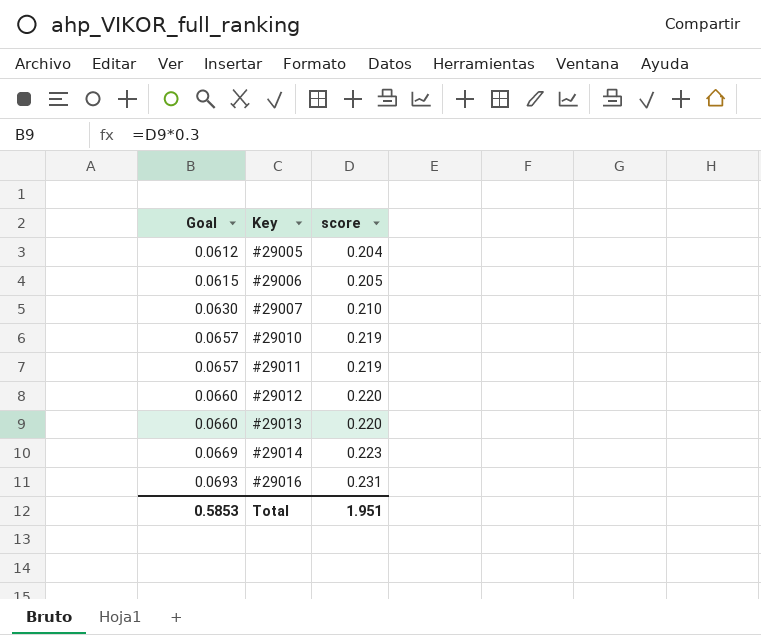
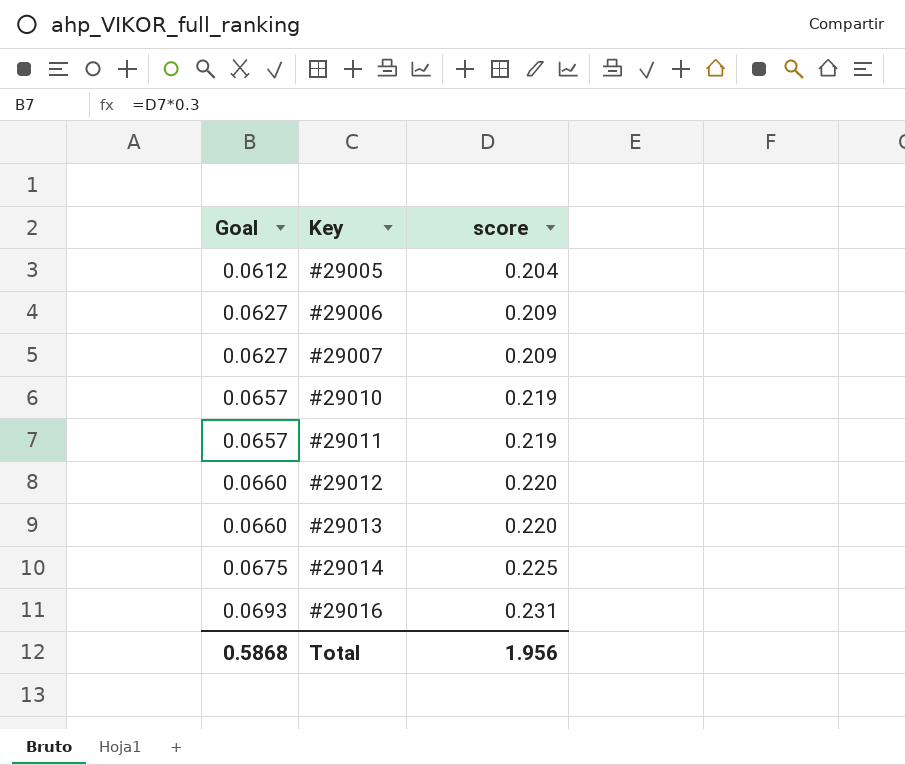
#29006 | Goal: 0.0615 -> 0.0627
#29006 | score: 0.205 -> 0.209
#29007 | Goal: 0.0630 -> 0.0627
#29007 | score: 0.210 -> 0.209
#29014 | Goal: 0.0669 -> 0.0675
#29014 | score: 0.223 -> 0.225
Total | Goal: 0.5853 -> 0.5868
Total | score: 1.951 -> 1.956

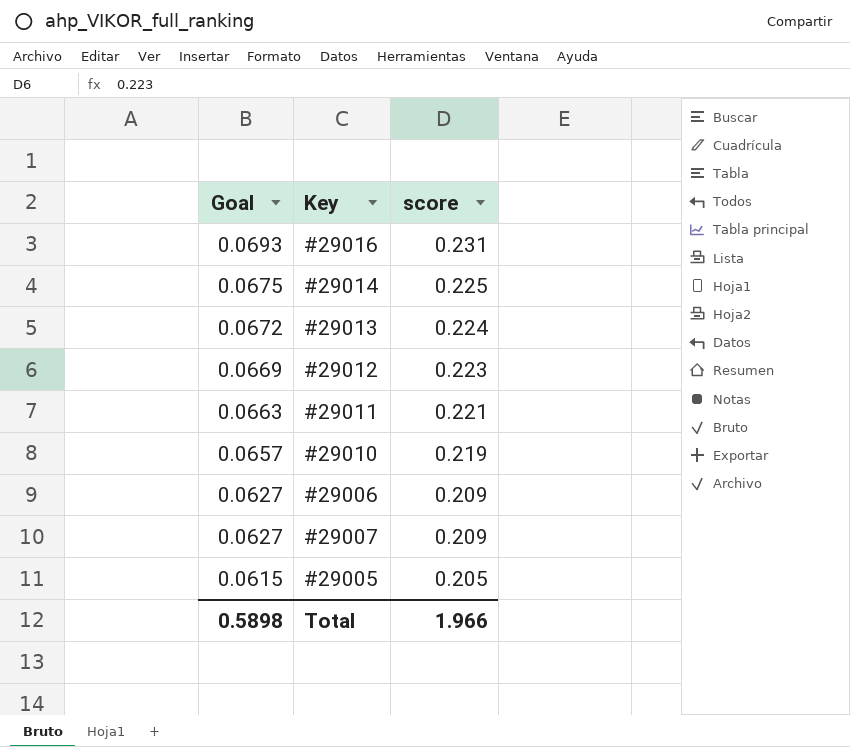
row order: Goal ascending -> Goal descending
#29013 | Goal: 0.0660 -> 0.0672
#29013 | score: 0.220 -> 0.224
#29012 | Goal: 0.0660 -> 0.0669
#29012 | score: 0.220 -> 0.223
#29011 | Goal: 0.0657 -> 0.0663
#29011 | score: 0.219 -> 0.221
#29005 | Goal: 0.0612 -> 0.0615
#29005 | score: 0.204 -> 0.205
Total | Goal: 0.5868 -> 0.5898
Total | score: 1.956 -> 1.966

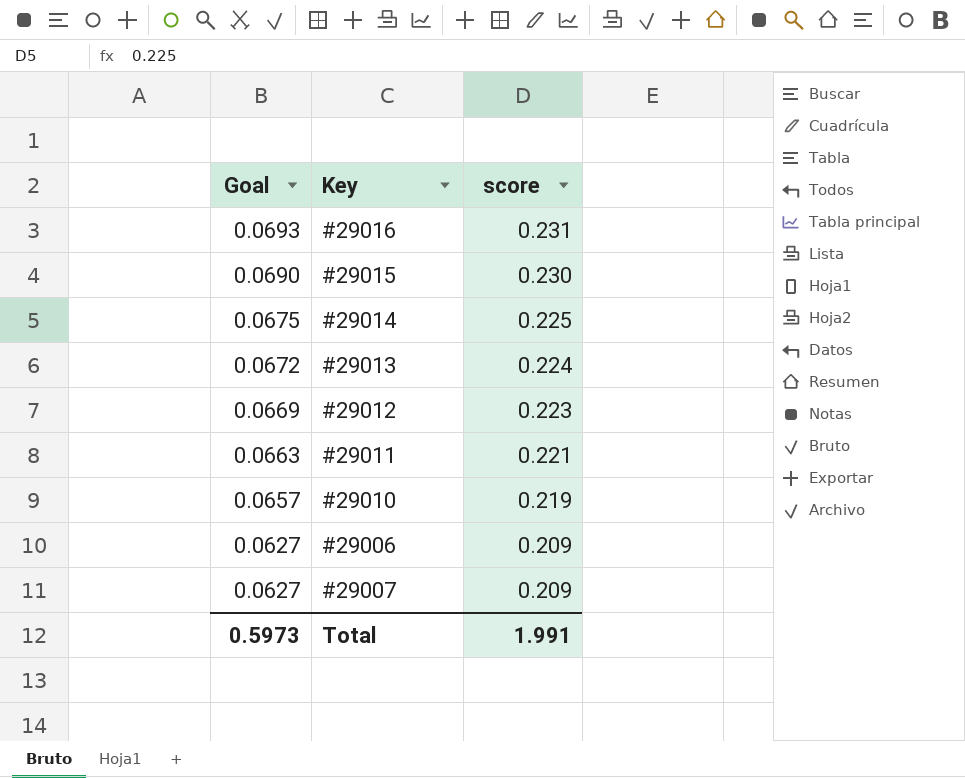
row #29005: 0.0615 | 0.205 -> none
row #29015: none -> 0.0690 | 0.230
Total | Goal: 0.5898 -> 0.5973
Total | score: 1.966 -> 1.991

